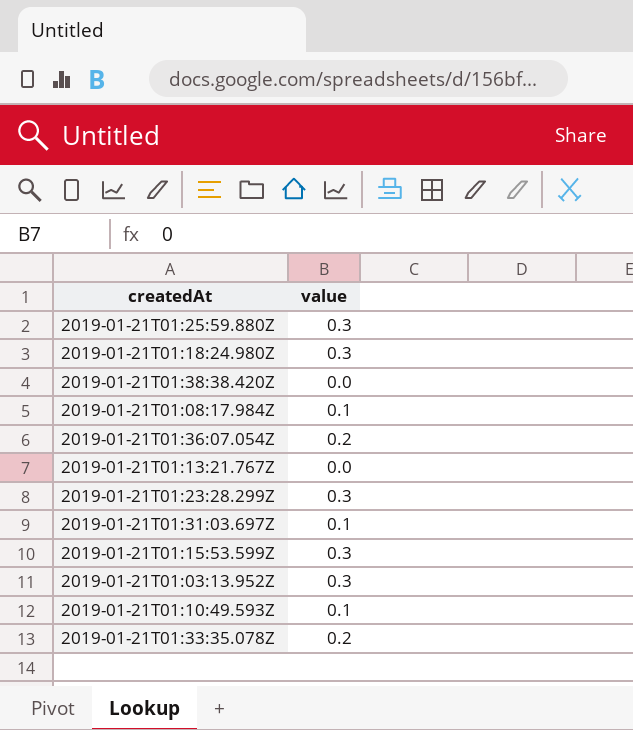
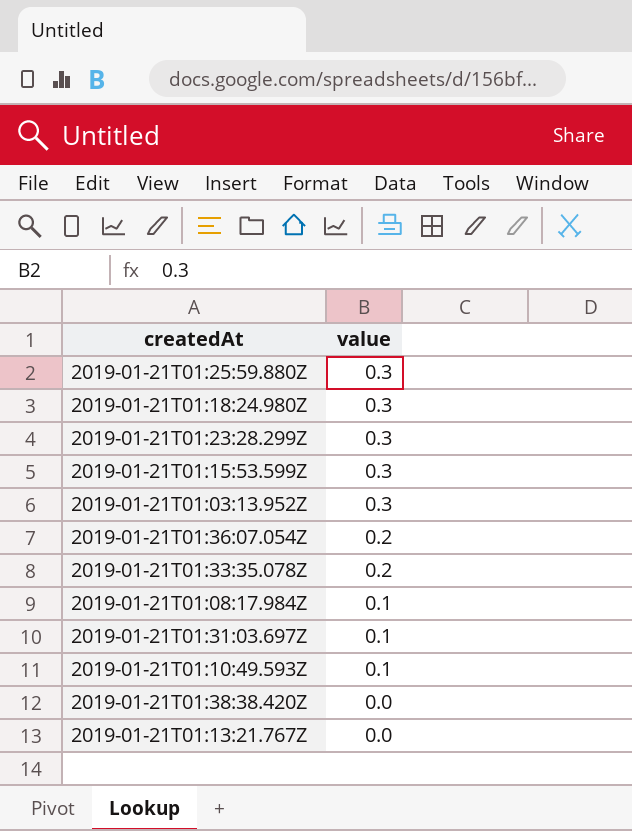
row order: none -> value descending

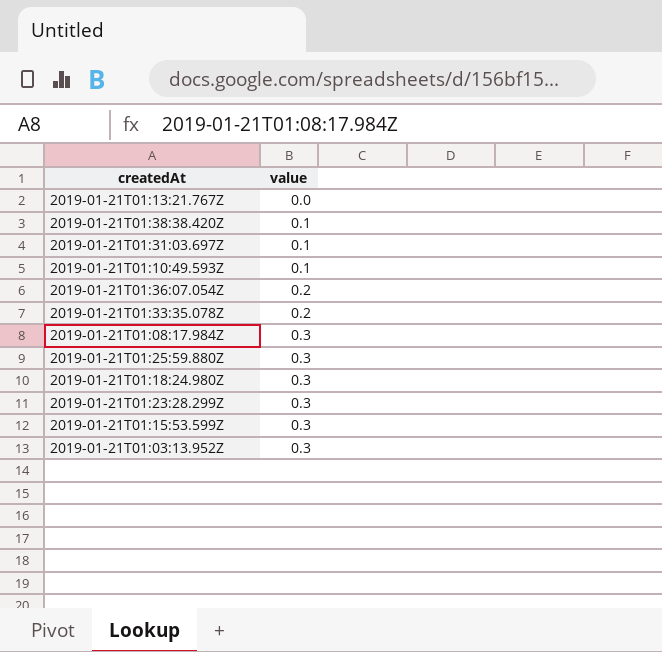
row order: value descending -> value ascending
2019-01-21T01:38:38.420Z | value: 0.0 -> 0.1
2019-01-21T01:08:17.984Z | value: 0.1 -> 0.3

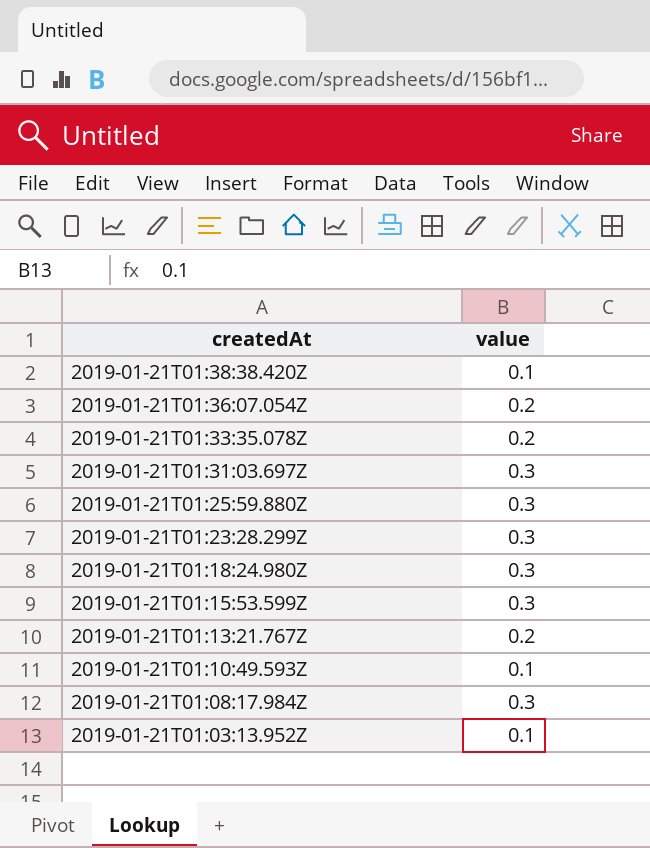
row order: value ascending -> createdAt descending
2019-01-21T01:31:03.697Z | value: 0.1 -> 0.3
2019-01-21T01:13:21.767Z | value: 0.0 -> 0.2
2019-01-21T01:03:13.952Z | value: 0.3 -> 0.1

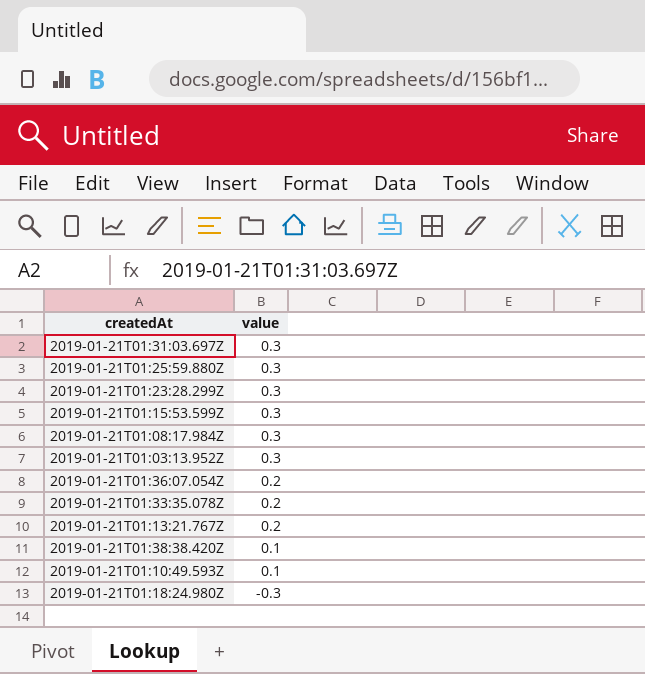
row order: createdAt descending -> value descending
2019-01-21T01:03:13.952Z | value: 0.1 -> 0.3
2019-01-21T01:18:24.980Z | value: 0.3 -> -0.3

